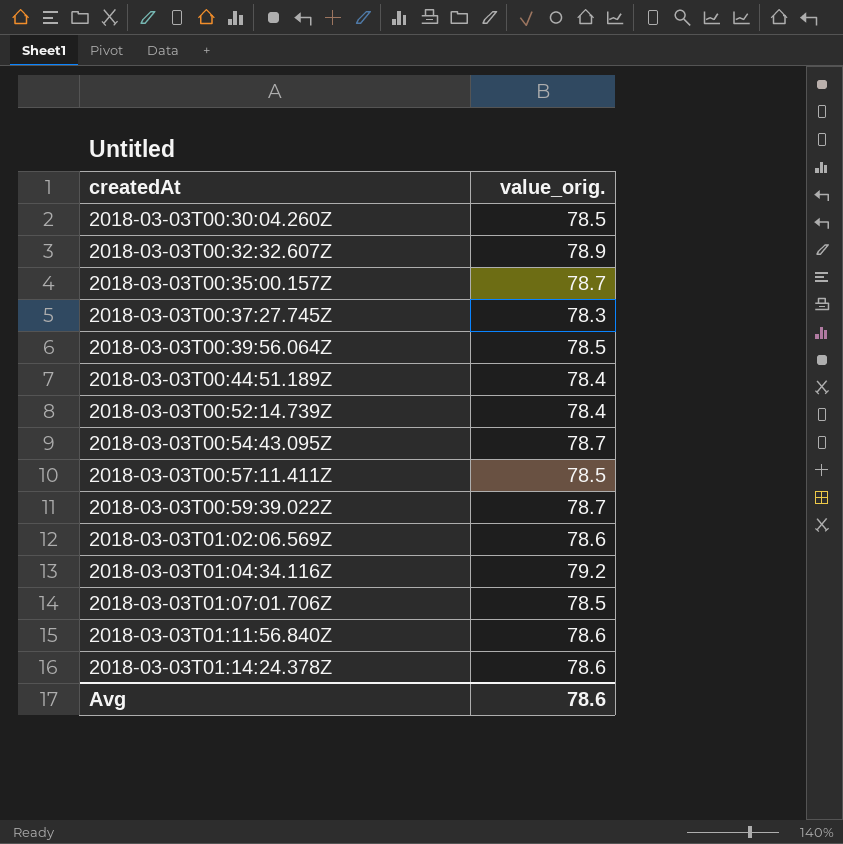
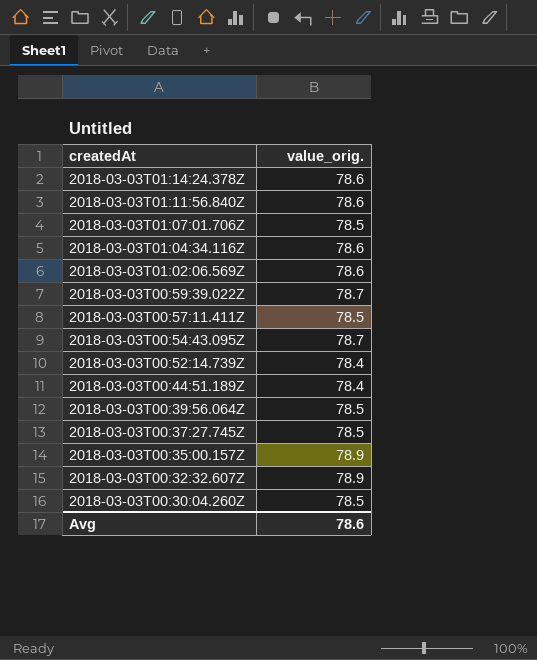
row order: createdAt ascending -> createdAt descending
2018-03-03T01:04:34.116Z | value_orig.: 79.2 -> 78.6
2018-03-03T00:37:27.745Z | value_orig.: 78.3 -> 78.5
2018-03-03T00:35:00.157Z | value_orig.: 78.7 -> 78.9

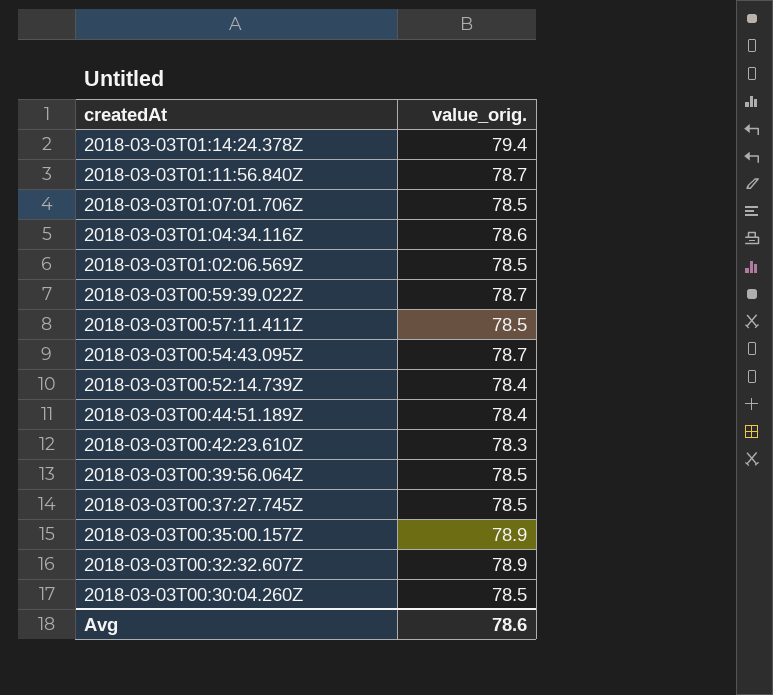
2018-03-03T01:14:24.378Z | value_orig.: 78.6 -> 79.4
2018-03-03T01:11:56.840Z | value_orig.: 78.6 -> 78.7
2018-03-03T01:02:06.569Z | value_orig.: 78.6 -> 78.5
row 2018-03-03T00:42:23.610Z: none -> 78.3

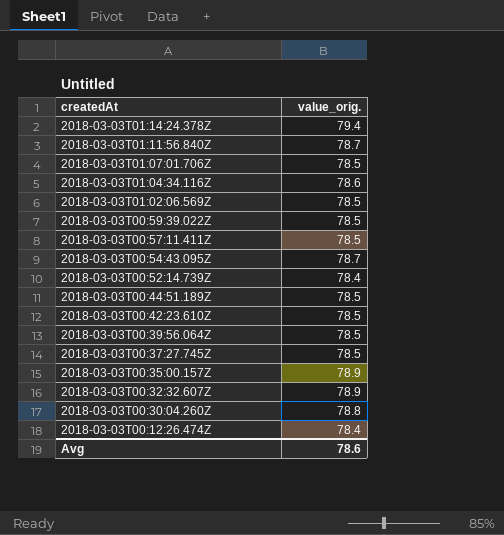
2018-03-03T00:59:39.022Z | value_orig.: 78.7 -> 78.5
2018-03-03T00:44:51.189Z | value_orig.: 78.4 -> 78.5
2018-03-03T00:42:23.610Z | value_orig.: 78.3 -> 78.5
2018-03-03T00:30:04.260Z | value_orig.: 78.5 -> 78.8
row 2018-03-03T00:12:26.474Z: none -> 78.4

